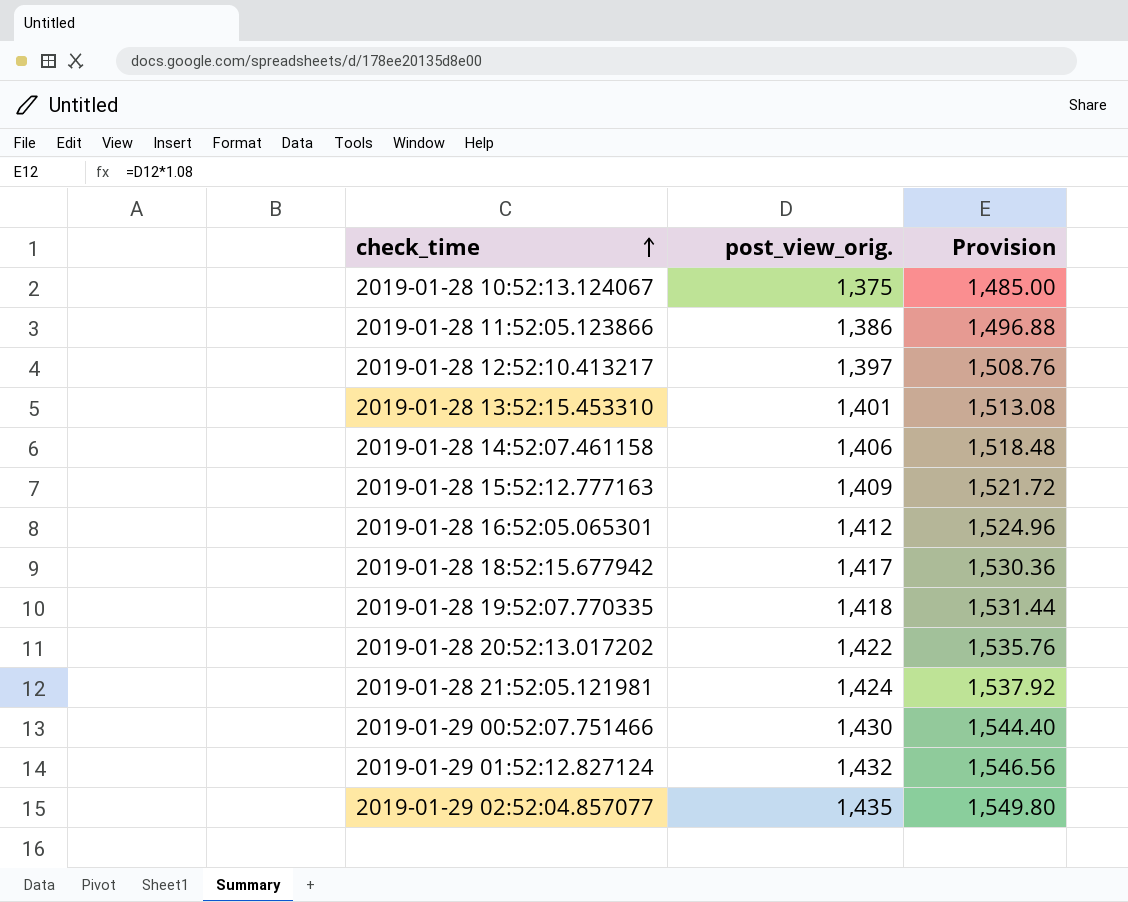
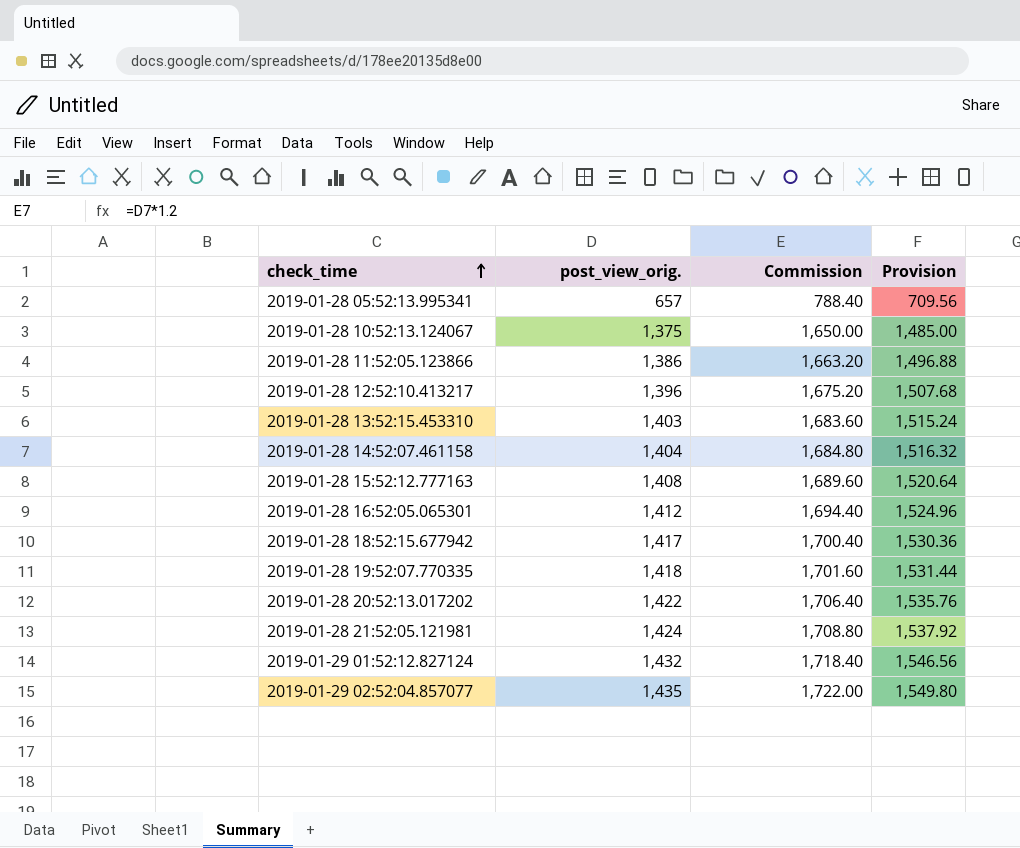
column Commission | formula: none -> [post_view_orig.] * 1.2
row 2019-01-29 00:52:07.751466: 1,430 | 1,544.40 -> none
row 2019-01-28 05:52:13.995341: none -> 657 | 788.40 | 709.56
2019-01-28 12:52:10.413217 | post_view_orig.: 1,397 -> 1,396
2019-01-28 12:52:10.413217 | Provision: 1,508.76 -> 1,507.68
2019-01-28 13:52:15.453310 | post_view_orig.: 1,401 -> 1,403
2019-01-28 13:52:15.453310 | Provision: 1,513.08 -> 1,515.24
2019-01-28 14:52:07.461158 | post_view_orig.: 1,406 -> 1,404
2019-01-28 14:52:07.461158 | Provision: 1,518.48 -> 1,516.32
2019-01-28 15:52:12.777163 | post_view_orig.: 1,409 -> 1,408
2019-01-28 15:52:12.777163 | Provision: 1,521.72 -> 1,520.64

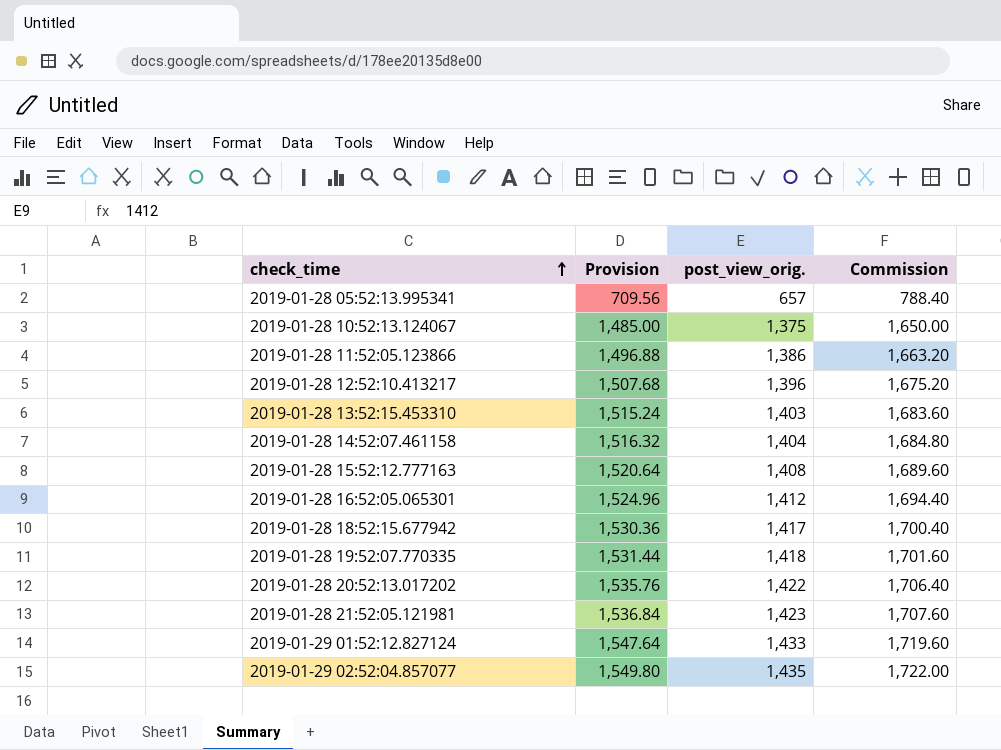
column Provision | position: 4 -> 2
2019-01-28 21:52:05.121981 | Provision: 1,537.92 -> 1,536.84
2019-01-28 21:52:05.121981 | post_view_orig.: 1,424 -> 1,423
2019-01-28 21:52:05.121981 | Commission: 1,708.80 -> 1,707.60
2019-01-29 01:52:12.827124 | Provision: 1,546.56 -> 1,547.64
2019-01-29 01:52:12.827124 | post_view_orig.: 1,432 -> 1,433
2019-01-29 01:52:12.827124 | Commission: 1,718.40 -> 1,719.60

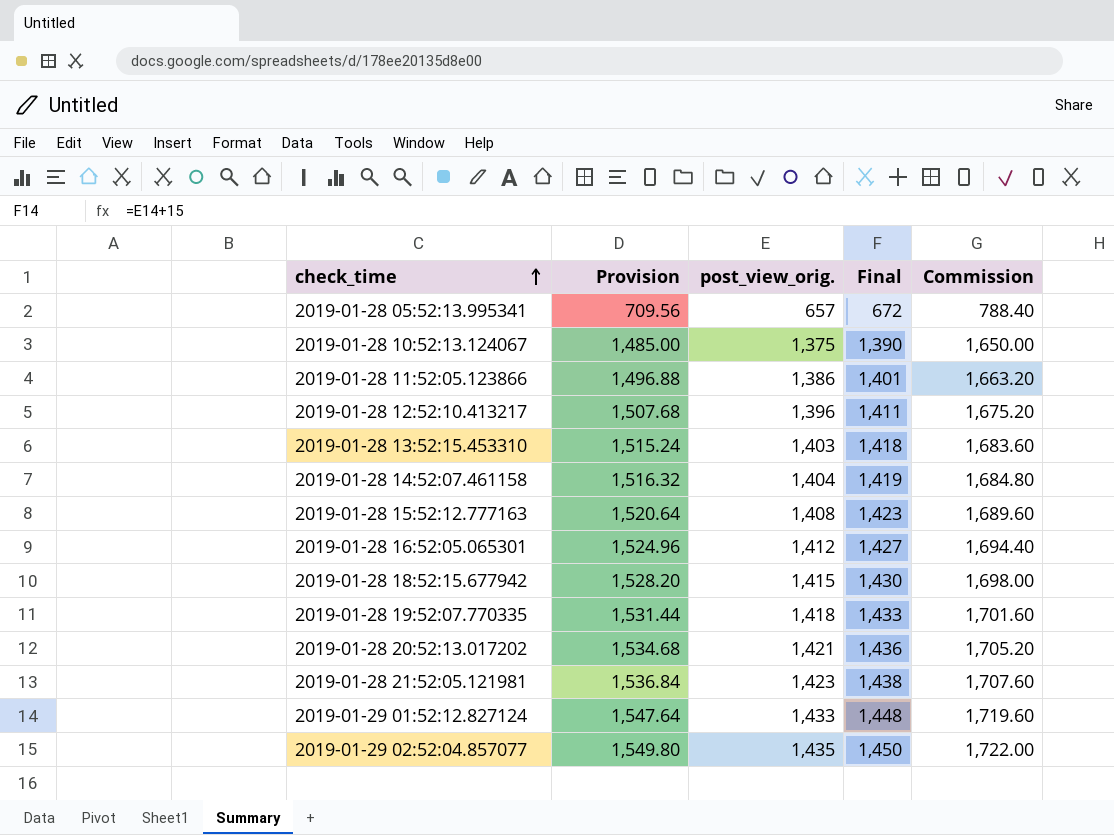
column Final | formula: none -> [post_view_orig.] + 15
2019-01-28 18:52:15.677942 | Provision: 1,530.36 -> 1,528.20
2019-01-28 18:52:15.677942 | post_view_orig.: 1,417 -> 1,415
2019-01-28 18:52:15.677942 | Commission: 1,700.40 -> 1,698.00
2019-01-28 20:52:13.017202 | Provision: 1,535.76 -> 1,534.68
2019-01-28 20:52:13.017202 | post_view_orig.: 1,422 -> 1,421
2019-01-28 20:52:13.017202 | Commission: 1,706.40 -> 1,705.20

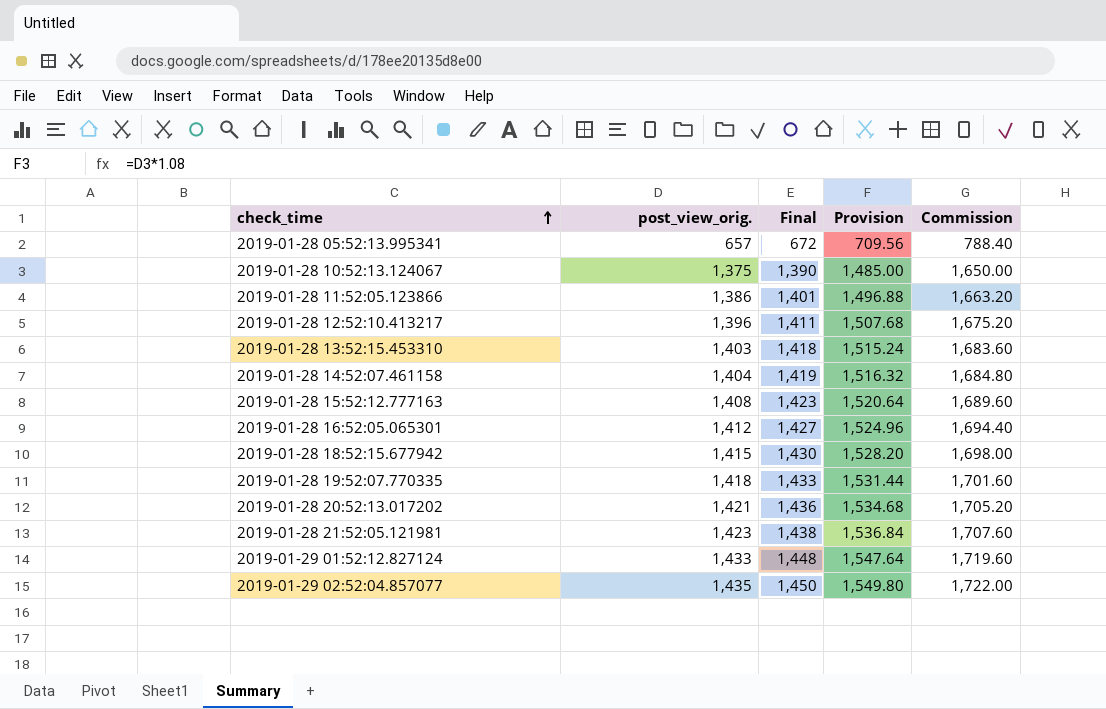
column Provision | position: 2 -> 4

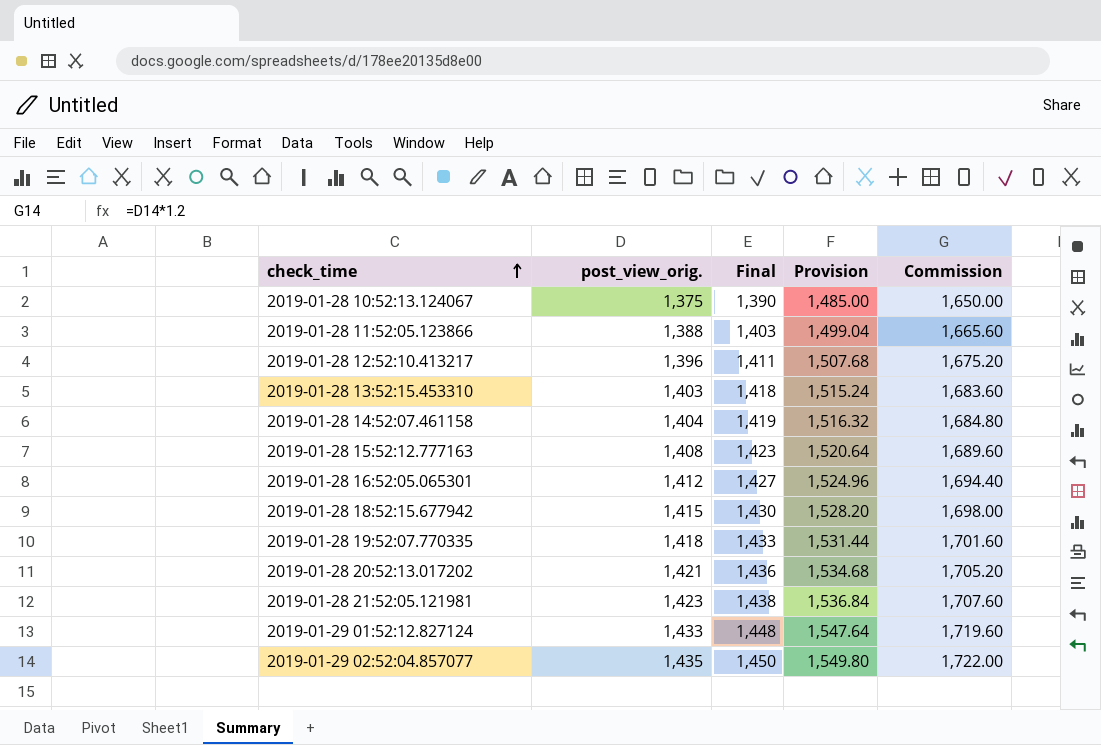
row 2019-01-28 05:52:13.995341: 657 | 672 | 709.56 | 788.40 -> none
2019-01-28 11:52:05.123866 | post_view_orig.: 1,386 -> 1,388
2019-01-28 11:52:05.123866 | Final: 1,401 -> 1,403
2019-01-28 11:52:05.123866 | Provision: 1,496.88 -> 1,499.04
2019-01-28 11:52:05.123866 | Commission: 1,663.20 -> 1,665.60

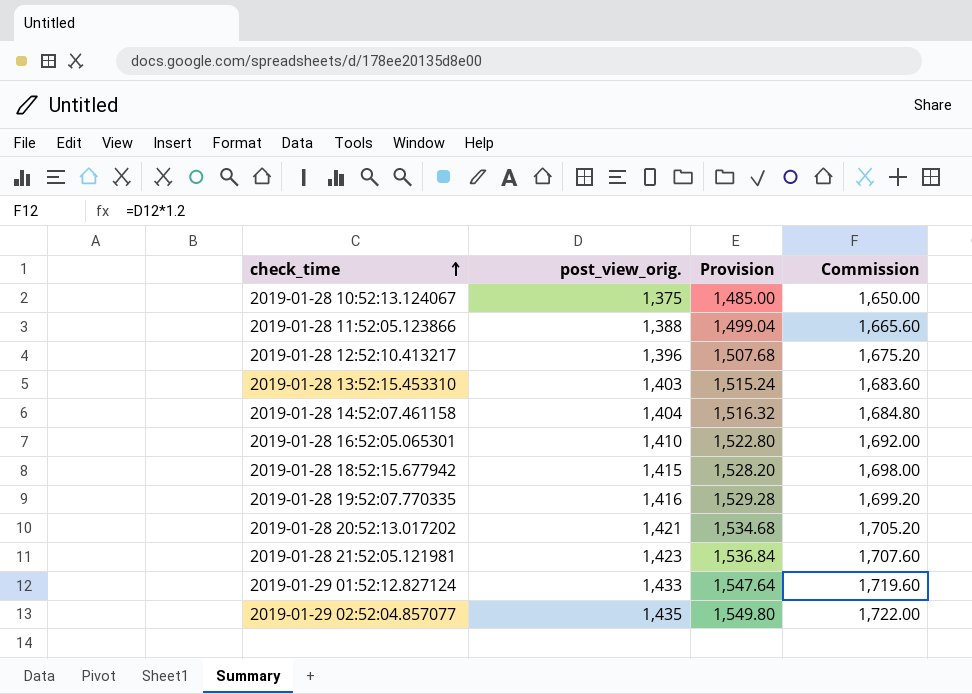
column Final | formula: [post_view_orig.] + 15 -> none
row 2019-01-28 15:52:12.777163: 1,408 | 1,423 | 1,520.64 | 1,689.60 -> none
2019-01-28 16:52:05.065301 | post_view_orig.: 1,412 -> 1,410
2019-01-28 16:52:05.065301 | Provision: 1,524.96 -> 1,522.80
2019-01-28 16:52:05.065301 | Commission: 1,694.40 -> 1,692.00
2019-01-28 19:52:07.770335 | post_view_orig.: 1,418 -> 1,416
2019-01-28 19:52:07.770335 | Provision: 1,531.44 -> 1,529.28
2019-01-28 19:52:07.770335 | Commission: 1,701.60 -> 1,699.20

